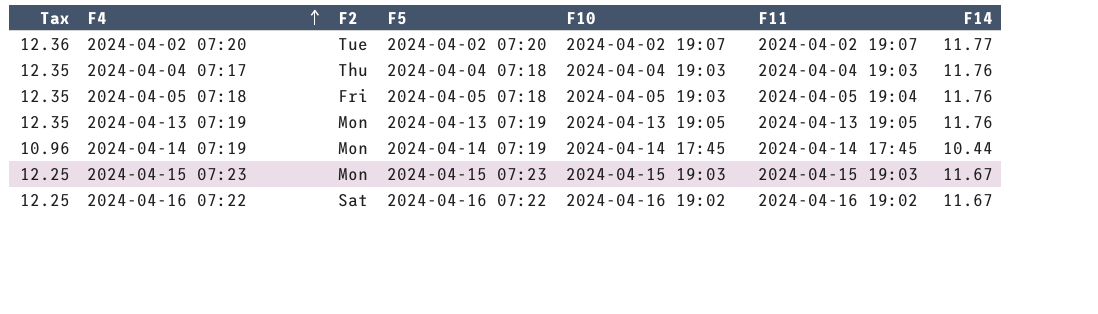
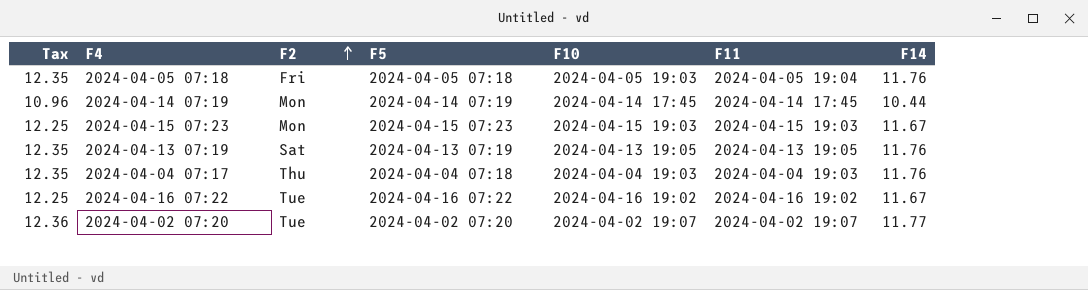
row order: F4 ascending -> F2 ascending
2024-04-13 07:19 | F2: Mon -> Sat
2024-04-16 07:22 | F2: Sat -> Tue

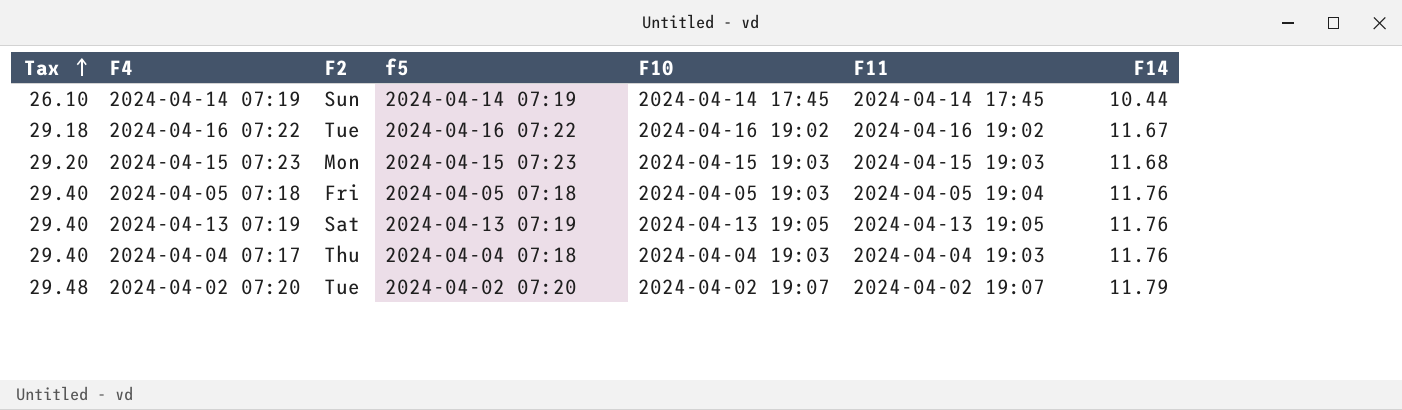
row order: F2 ascending -> Tax ascending
column Tax | formula: [F14] * 1.05 -> [F14] * 2.5
column name: F5 -> f5
2024-04-14 07:19 | F2: Mon -> Sun
2024-04-15 07:23 | F14: 11.67 -> 11.68
2024-04-02 07:20 | F14: 11.77 -> 11.79

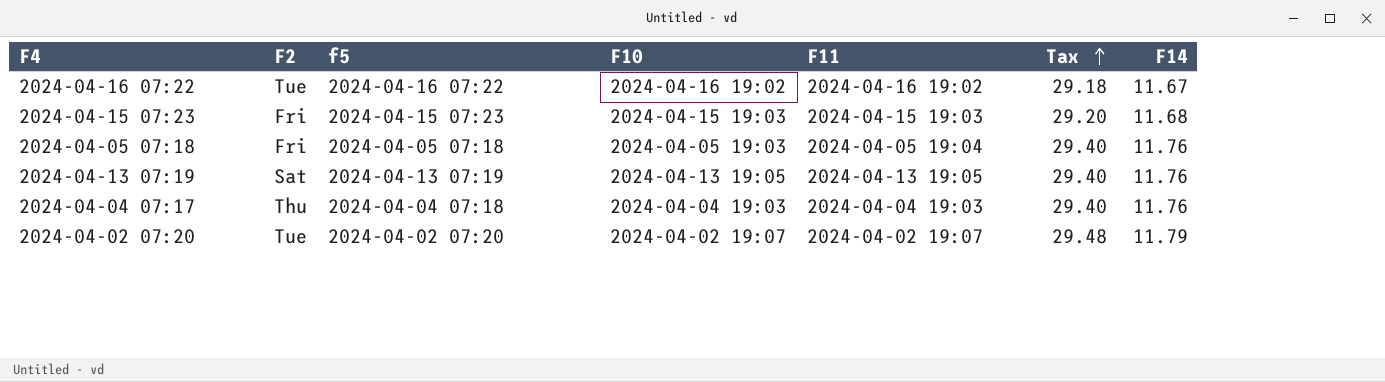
column Tax | position: 1 -> 6
row 2024-04-14 07:19: 26.10 | Sun | 2024-04-14 07:19 | 2024-04-14 17:45 | 2024-04-14 17:45 | 10.44 -> none
2024-04-15 07:23 | F2: Mon -> Fri

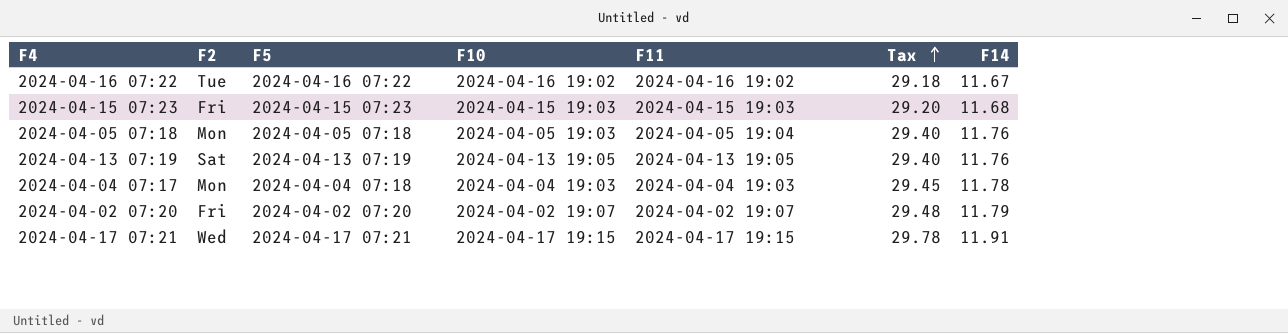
column name: f5 -> F5
2024-04-05 07:18 | F2: Fri -> Mon
2024-04-04 07:17 | F2: Thu -> Mon
2024-04-04 07:17 | Tax: 29.40 -> 29.45
2024-04-04 07:17 | F14: 11.76 -> 11.78
2024-04-02 07:20 | F2: Tue -> Fri
row 2024-04-17 07:21: none -> Wed | 2024-04-17 07:21 | 2024-04-17 19:15 | 2024-04-17 19:15 | 29.78 | 11.91

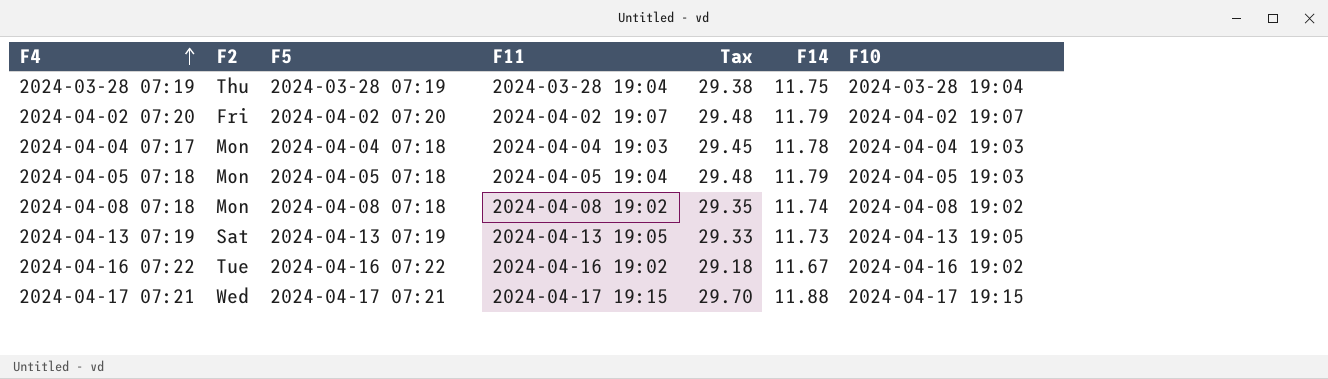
row order: Tax ascending -> F4 ascending
column F10 | position: 4 -> 7
row 2024-04-15 07:23: Fri | 2024-04-15 07:23 | 2024-04-15 19:03 | 2024-04-15 19:03 | 29.20 | 11.68 -> none
row 2024-03-28 07:19: none -> Thu | 2024-03-28 07:19 | 2024-03-28 19:04 | 29.38 | 11.75 | 2024-03-28 19:04
2024-04-05 07:18 | Tax: 29.40 -> 29.48
2024-04-05 07:18 | F14: 11.76 -> 11.79
row 2024-04-08 07:18: none -> Mon | 2024-04-08 07:18 | 2024-04-08 19:02 | 29.35 | 11.74 | 2024-04-08 19:02
2024-04-13 07:19 | Tax: 29.40 -> 29.33
2024-04-13 07:19 | F14: 11.76 -> 11.73
2024-04-17 07:21 | Tax: 29.78 -> 29.70
2024-04-17 07:21 | F14: 11.91 -> 11.88

